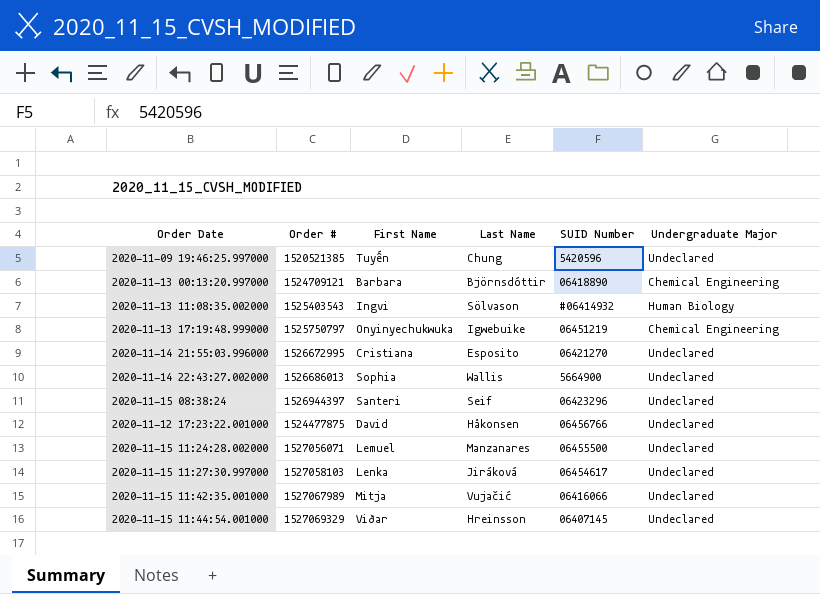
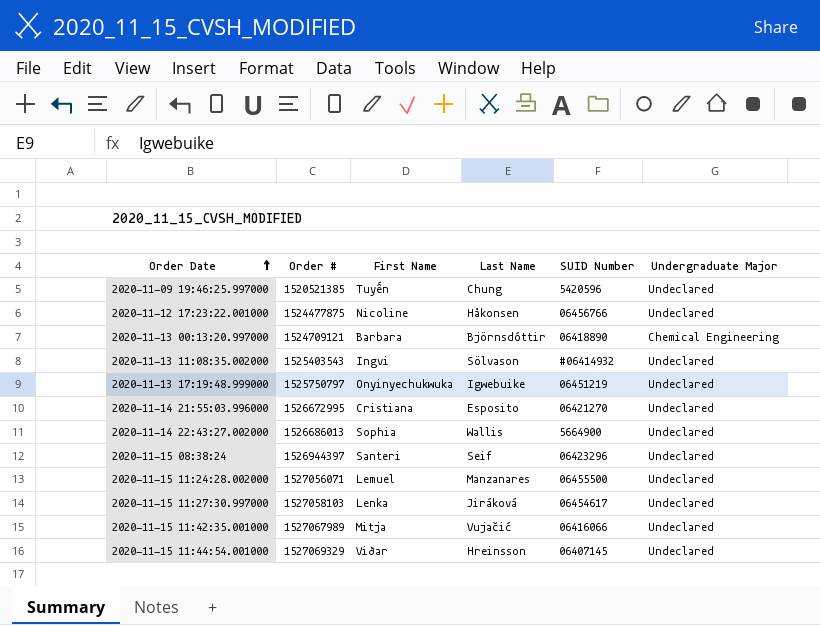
row order: none -> Order Date ascending
2020-11-12 17:23:22.001000 | First Name: David -> Nicoline
2020-11-13 11:08:35.002000 | Undergraduate Major: Human Biology -> Undeclared
2020-11-13 17:19:48.999000 | Undergraduate Major: Chemical Engineering -> Undeclared

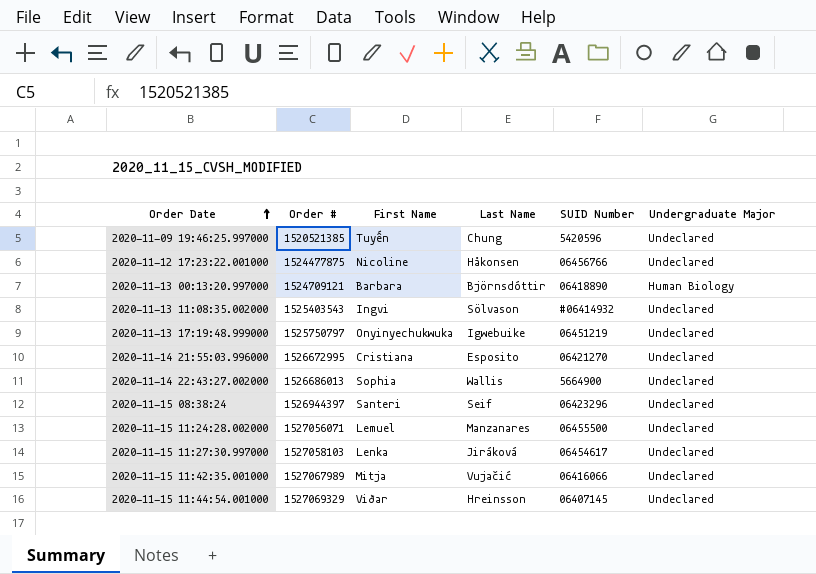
2020-11-13 00:13:20.997000 | Undergraduate Major: Chemical Engineering -> Human Biology

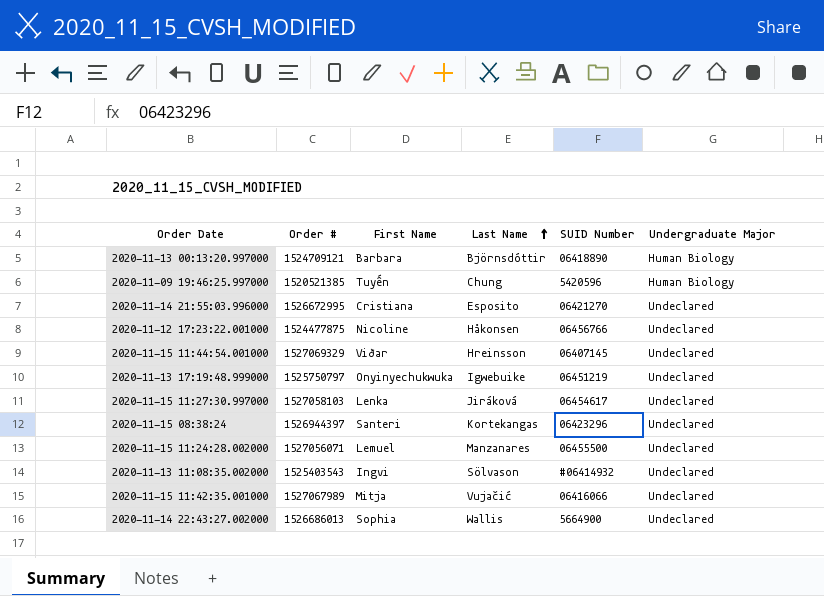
row order: Order Date ascending -> Last Name ascending
2020-11-09 19:46:25.997000 | Undergraduate Major: Undeclared -> Human Biology
2020-11-15 08:38:24 | Last Name: Seif -> Kortekangas

